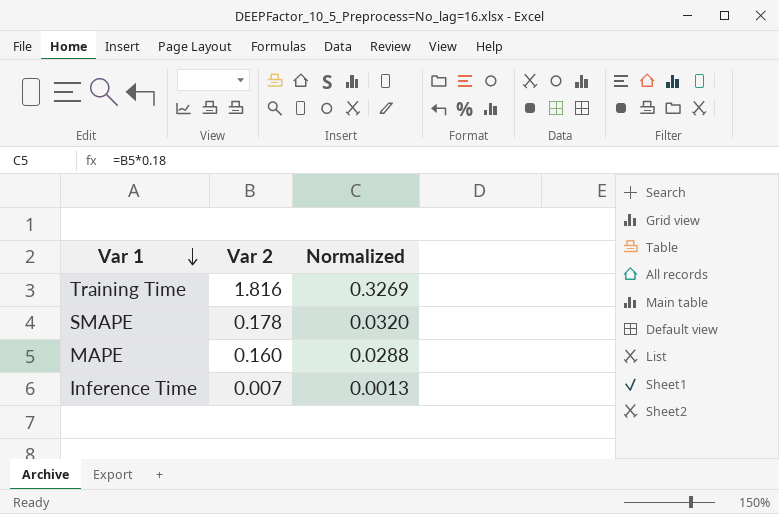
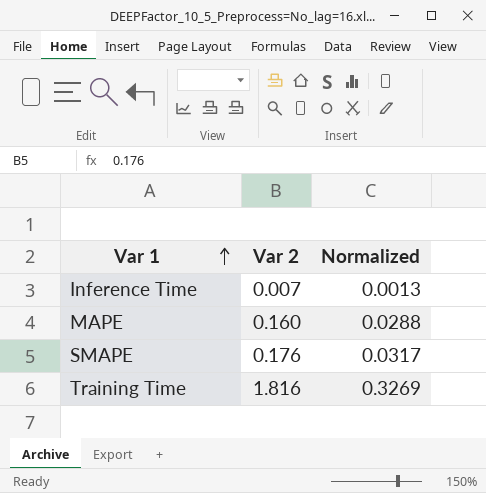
row order: Var 1 descending -> Var 1 ascending
SMAPE | Var 2: 0.178 -> 0.176
SMAPE | Normalized: 0.0320 -> 0.0317

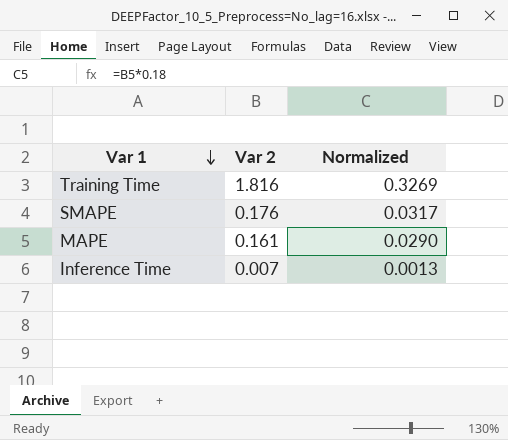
row order: Var 1 ascending -> Var 1 descending
MAPE | Var 2: 0.160 -> 0.161
MAPE | Normalized: 0.0288 -> 0.0290

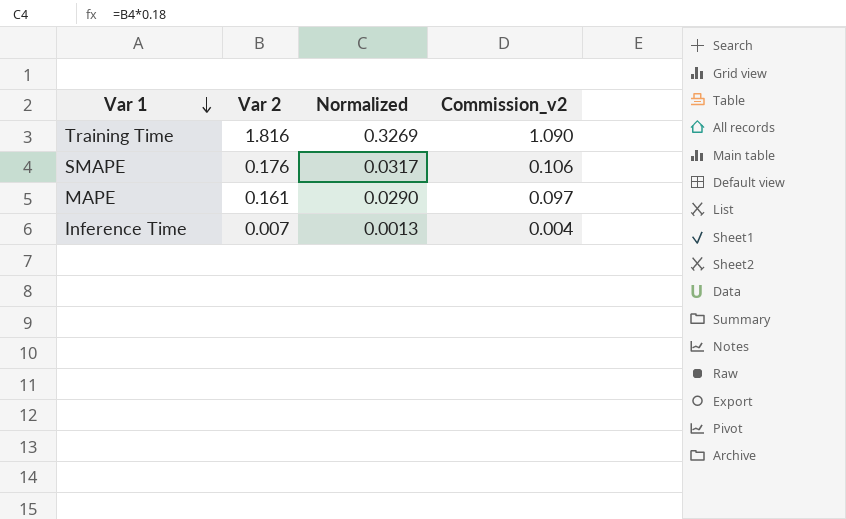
column Commission_v2 | formula: none -> [Var 2] * 0.6

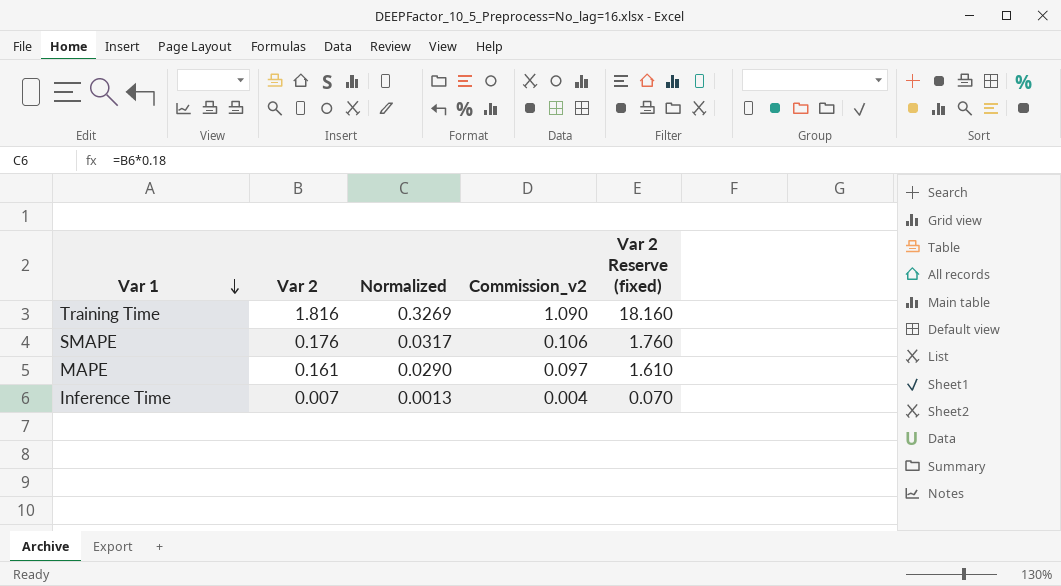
column Var 2 Reserve (fixed) | formula: none -> [Var 2] * 10

